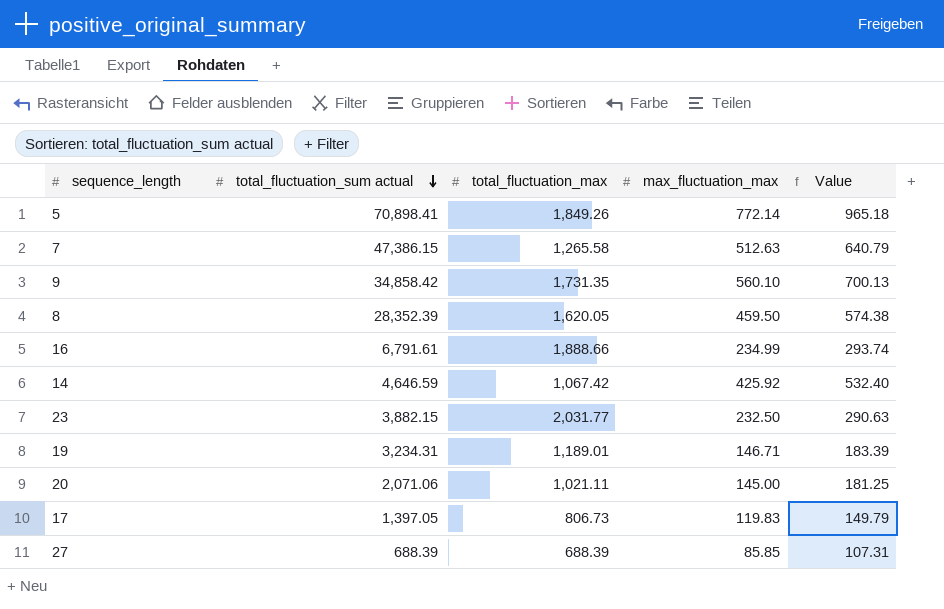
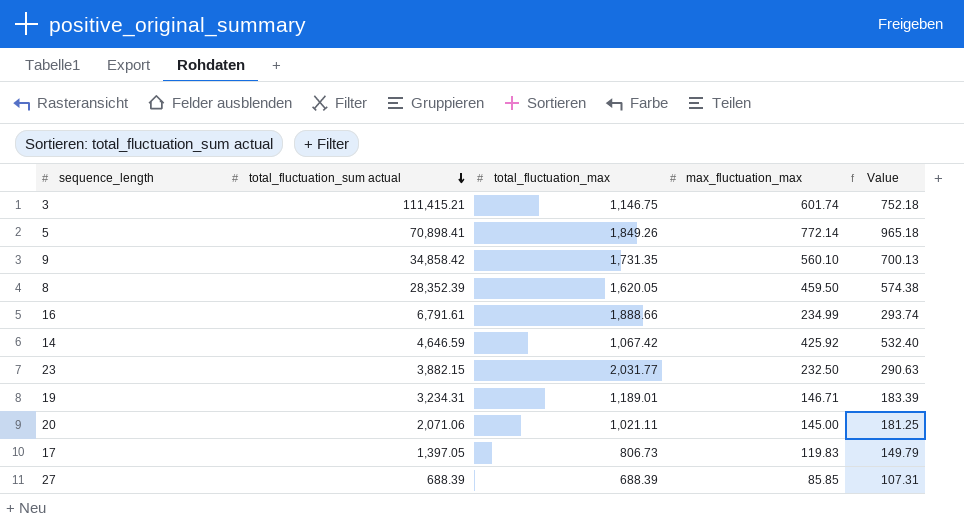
row 7: 47,386.15 | 1,265.58 | 512.63 | 640.79 -> none
row 3: none -> 111,415.21 | 1,146.75 | 601.74 | 752.18

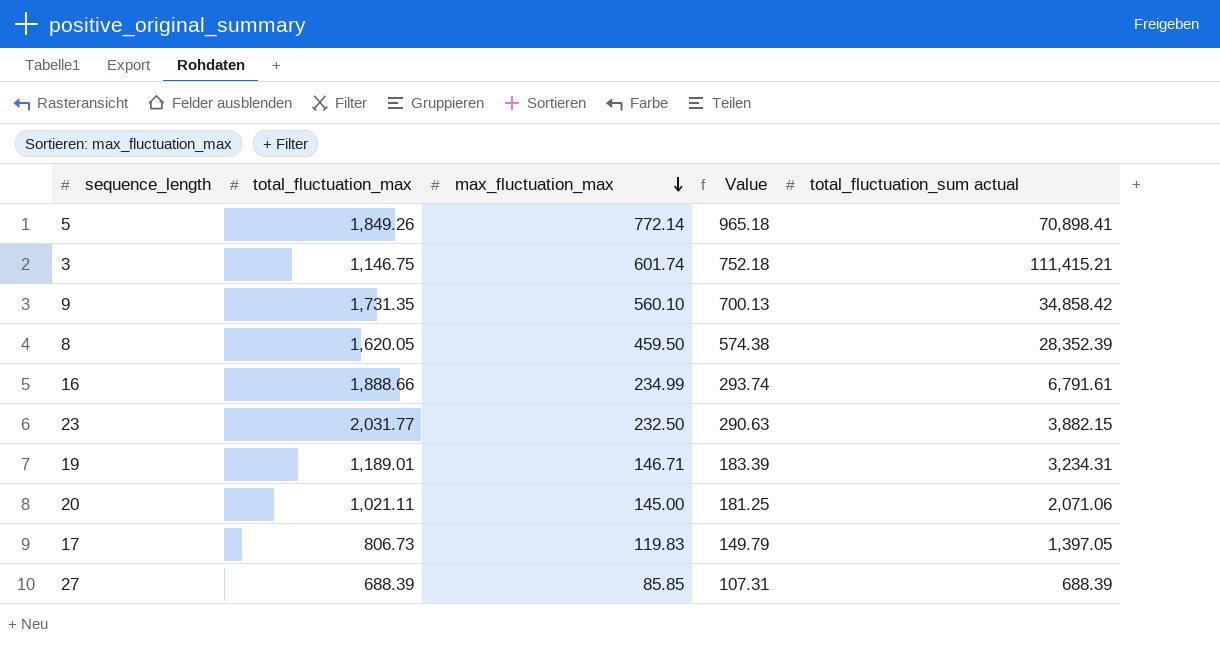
row order: total_fluctuation_sum actual descending -> max_fluctuation_max descending
column total_fluctuation_sum actual | position: 2 -> 5
row 14: 4,646.59 | 1,067.42 | 425.92 | 532.40 -> none

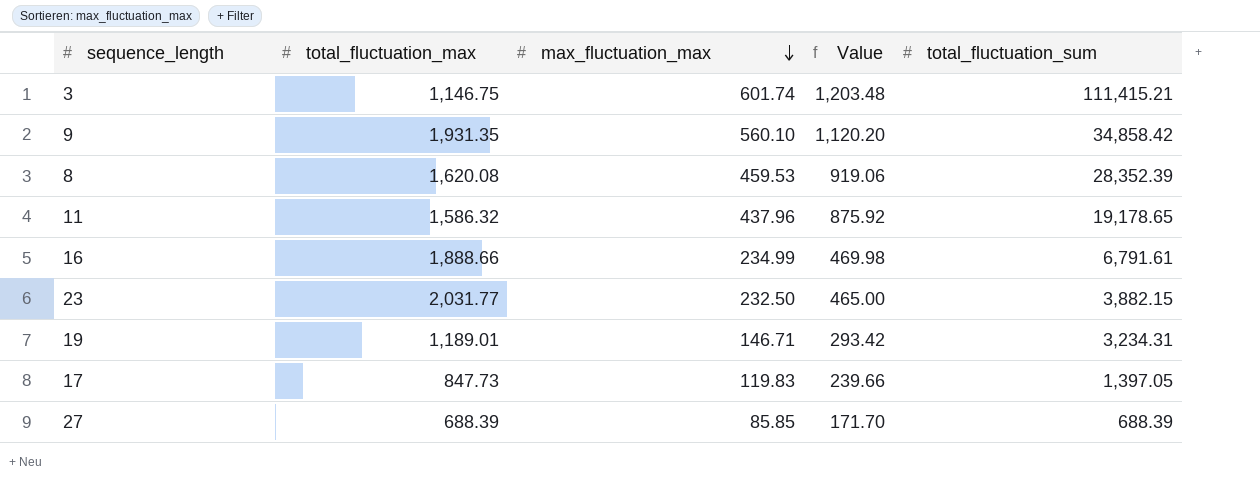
column Value | formula: [max_fluctuation_max] * 1.25 -> [max_fluctuation_max] * 2
column name: total_fluctuation_sum actual -> total_fluctuation_sum
row 5: 1,849.26 | 772.14 | 965.18 | 70,898.41 -> none
row 20: 1,021.11 | 145.00 | 181.25 | 2,071.06 -> none
9 | total_fluctuation_max: 1,731.35 -> 1,931.35
8 | total_fluctuation_max: 1,620.05 -> 1,620.08
8 | max_fluctuation_max: 459.50 -> 459.53
row 11: none -> 1,586.32 | 437.96 | 875.92 | 19,178.65
17 | total_fluctuation_max: 806.73 -> 847.73

